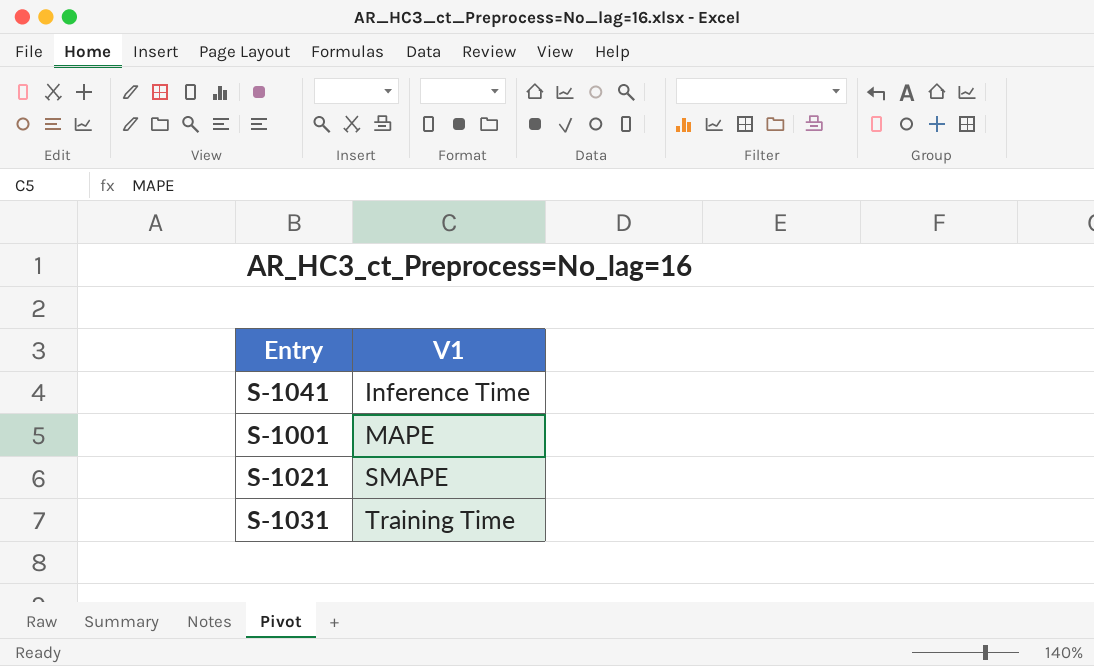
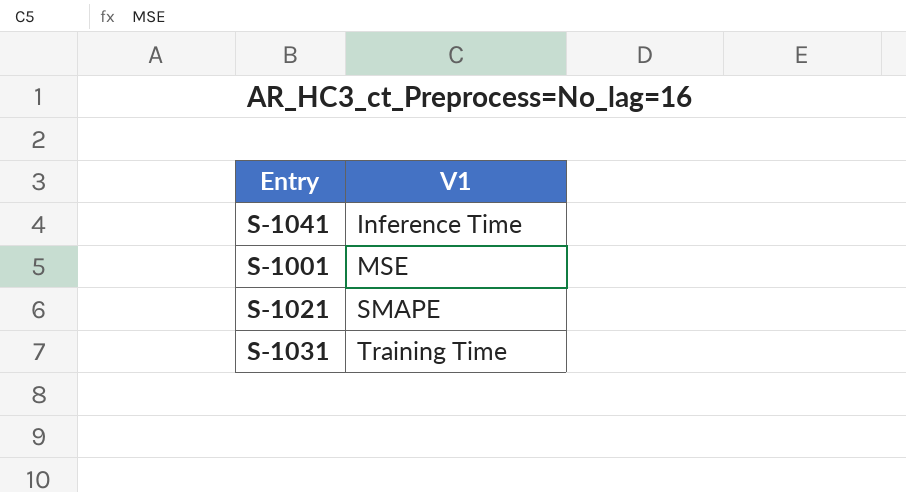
S-1001 | V1: MAPE -> MSE

